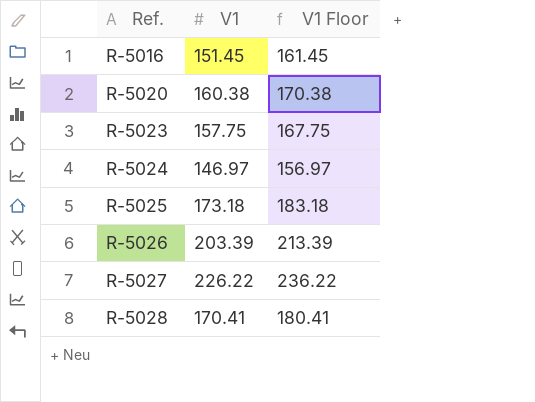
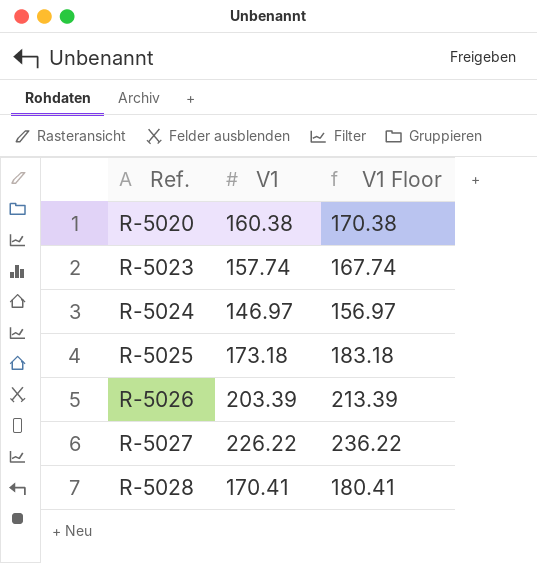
row R-5016: 151.45 | 161.45 -> none
R-5023 | V1: 157.75 -> 157.74
R-5023 | V1 Floor: 167.75 -> 167.74

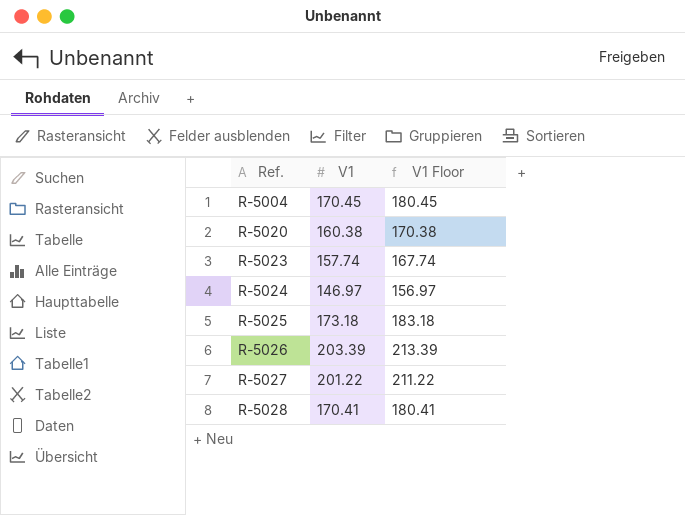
row R-5004: none -> 170.45 | 180.45
R-5027 | V1: 226.22 -> 201.22
R-5027 | V1 Floor: 236.22 -> 211.22

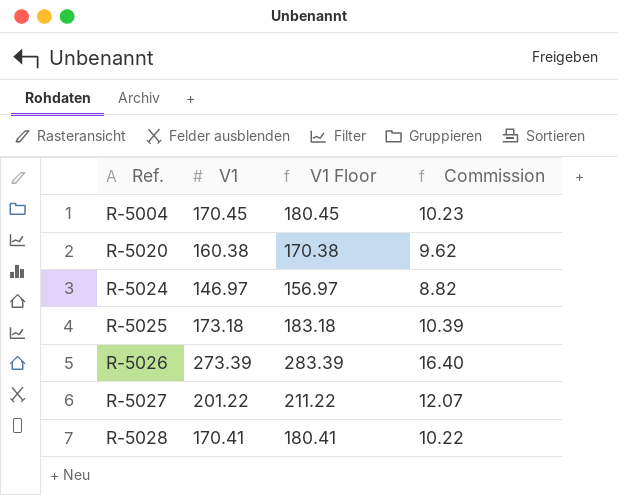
column Commission | formula: none -> [V1] * 0.06
row R-5023: 157.74 | 167.74 -> none
R-5026 | V1: 203.39 -> 273.39
R-5026 | V1 Floor: 213.39 -> 283.39

